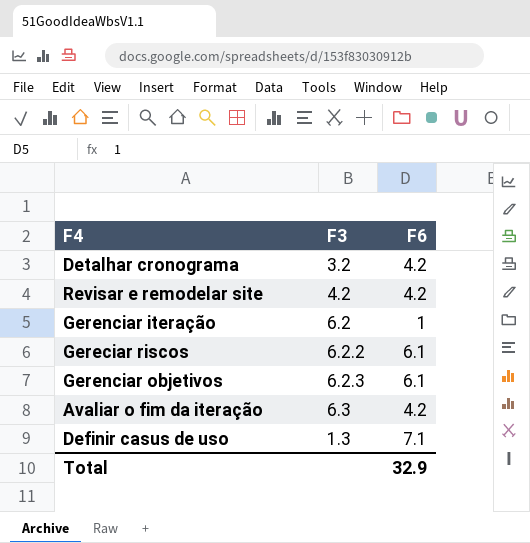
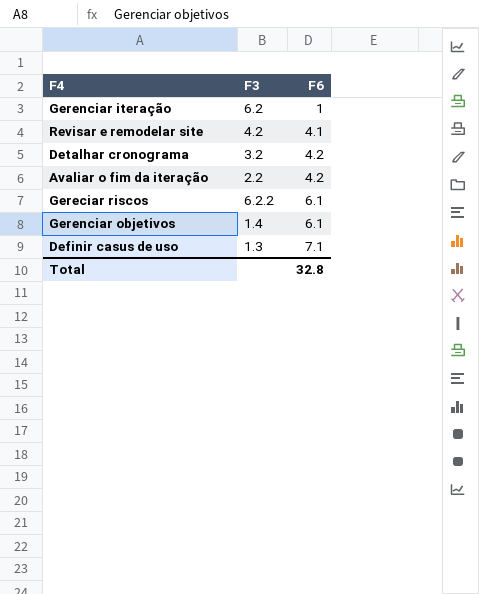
row order: none -> F6 ascending
Revisar e remodelar site | F6: 4.2 -> 4.1
Avaliar o fim da iteração | F3: 6.3 -> 2.2
Gerenciar objetivos | F3: 6.2.3 -> 1.4
Total | F6: 32.9 -> 32.8

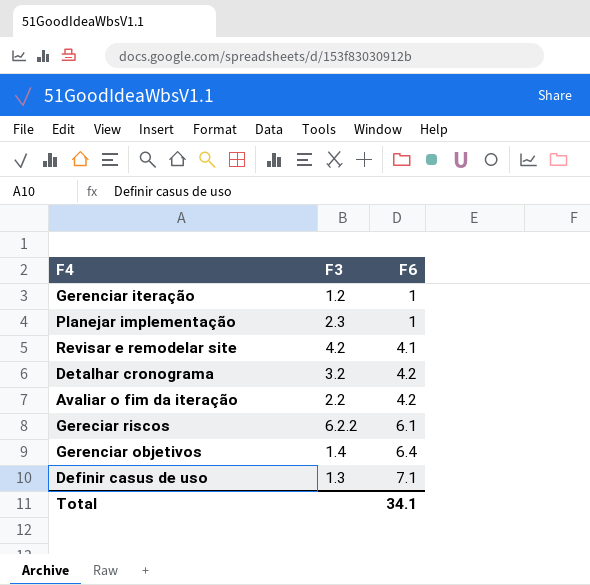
Gerenciar iteração | F3: 6.2 -> 1.2
row Planejar implementação: none -> 2.3 | 1
Gerenciar objetivos | F6: 6.1 -> 6.4
Total | F6: 32.8 -> 34.1

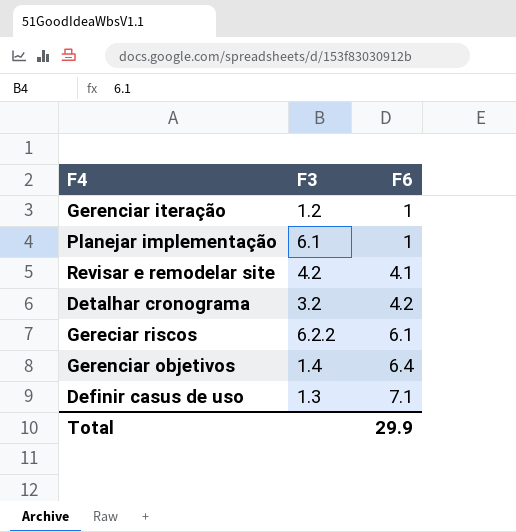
row Avaliar o fim da iteração: 2.2 | 4.2 -> none
Planejar implementação | F3: 2.3 -> 6.1
Total | F6: 34.1 -> 29.9

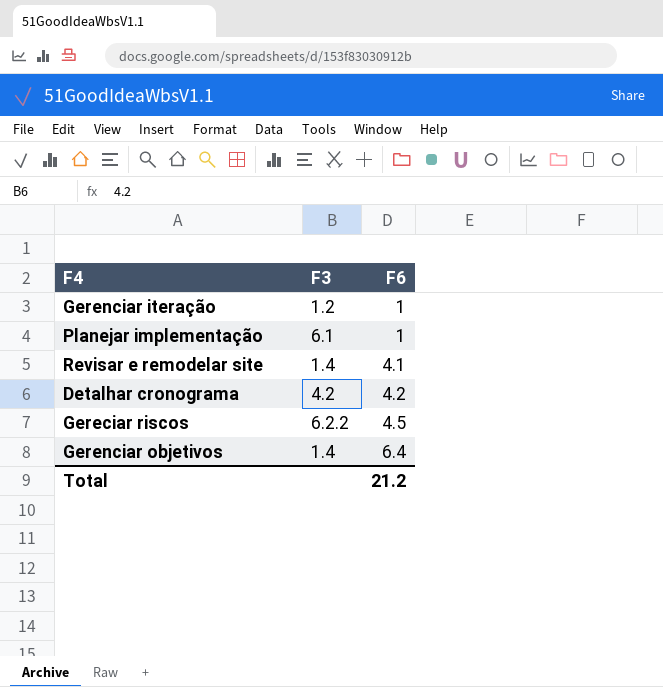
row Definir casus de uso: 1.3 | 7.1 -> none
Revisar e remodelar site | F3: 4.2 -> 1.4
Detalhar cronograma | F3: 3.2 -> 4.2
Gereciar riscos | F6: 6.1 -> 4.5
Total | F6: 29.9 -> 21.2

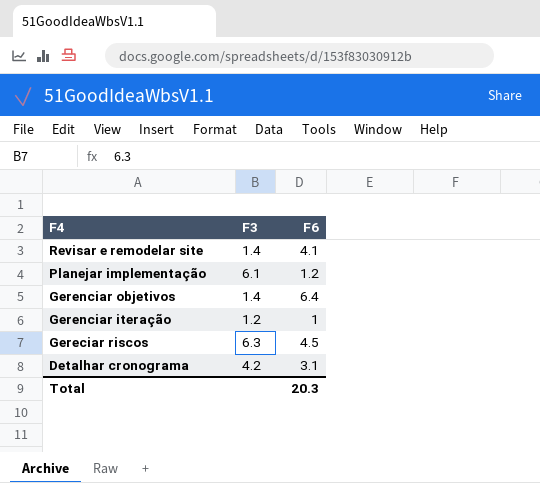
row order: F6 ascending -> F4 descending
Planejar implementação | F6: 1 -> 1.2
Gereciar riscos | F3: 6.2.2 -> 6.3
Detalhar cronograma | F6: 4.2 -> 3.1
Total | F6: 21.2 -> 20.3

